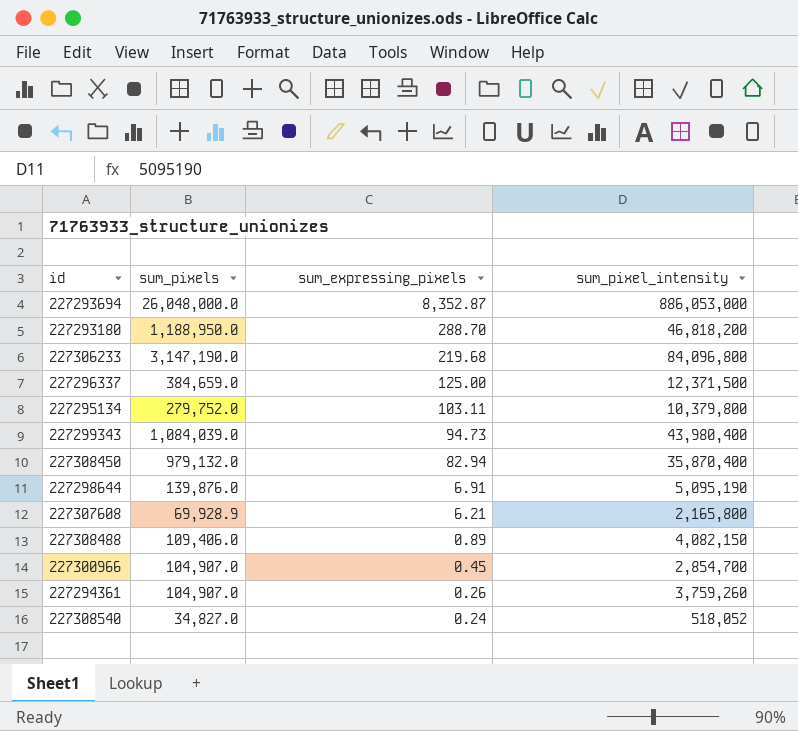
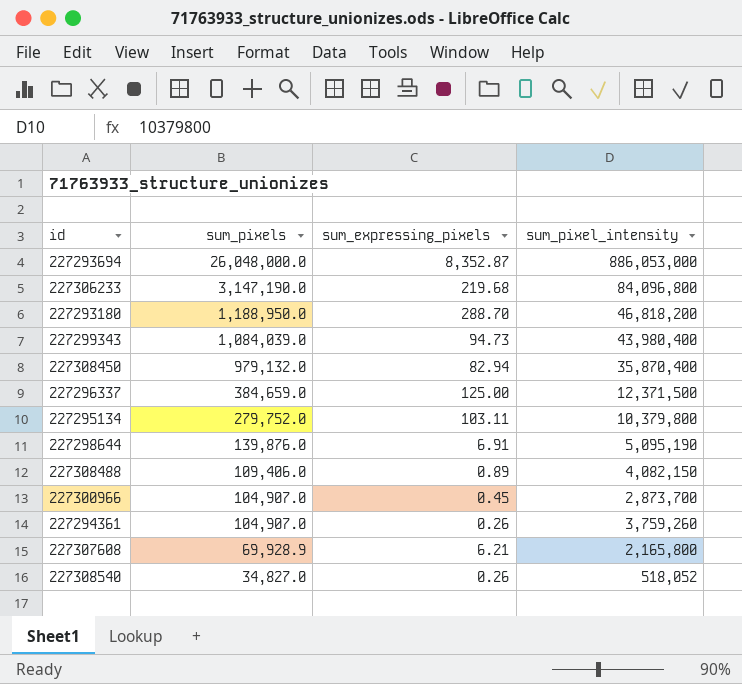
row order: sum_expressing_pixels descending -> sum_pixels descending
227300966 | sum_pixel_intensity: 2,854,700 -> 2,873,700
227308540 | sum_expressing_pixels: 0.24 -> 0.26

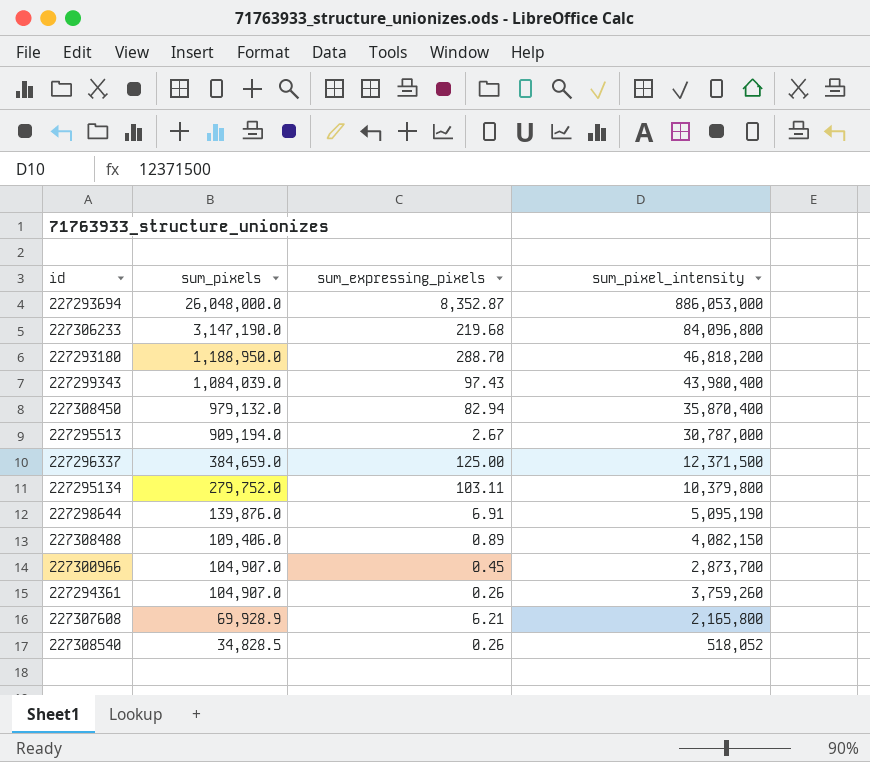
227299343 | sum_expressing_pixels: 94.73 -> 97.43
row 227295513: none -> 909,194.0 | 2.67 | 30,787,000
227308540 | sum_pixels: 34,827.0 -> 34,828.5

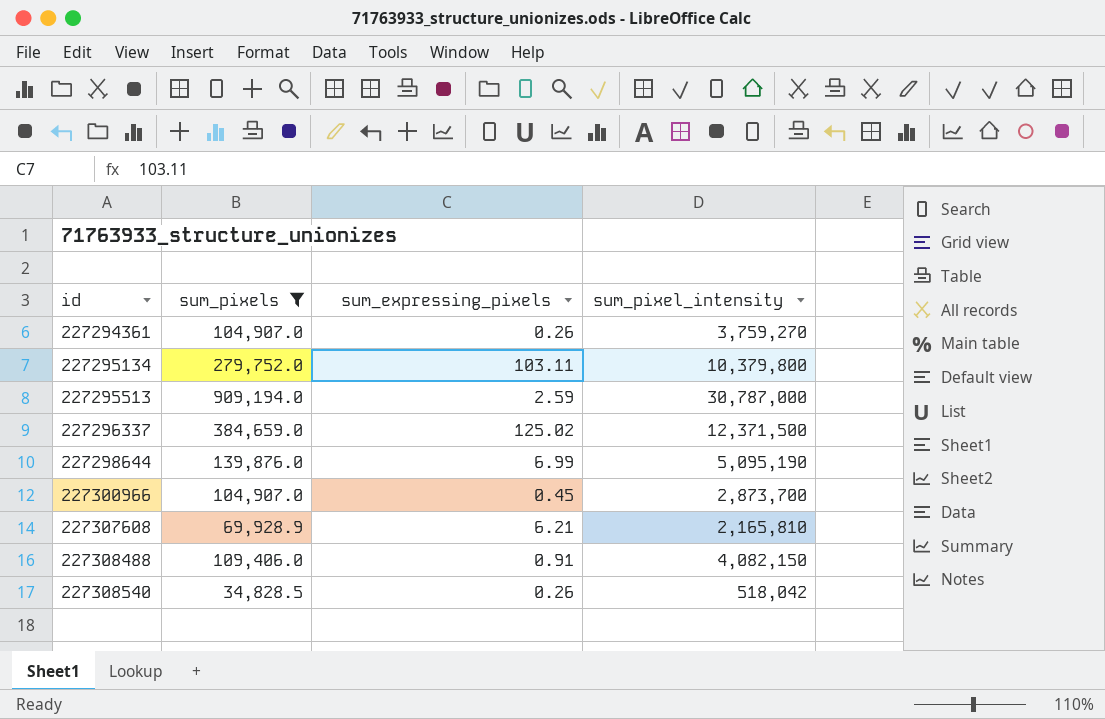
filter: none -> sum_pixels <= 909,194.0
row order: sum_pixels descending -> id ascending
227294361 | sum_pixel_intensity: 3,759,260 -> 3,759,270
227295513 | sum_expressing_pixels: 2.67 -> 2.59
227296337 | sum_expressing_pixels: 125.00 -> 125.02
227298644 | sum_expressing_pixels: 6.91 -> 6.99
227307608 | sum_pixel_intensity: 2,165,800 -> 2,165,810
227308488 | sum_expressing_pixels: 0.89 -> 0.91
227308540 | sum_pixel_intensity: 518,052 -> 518,042

